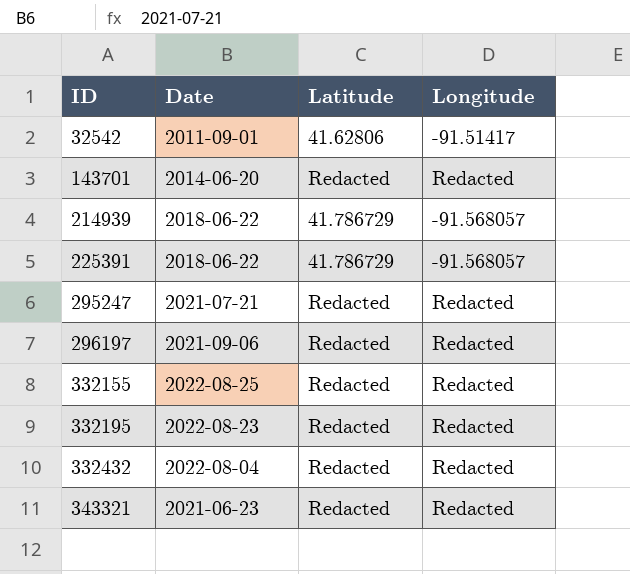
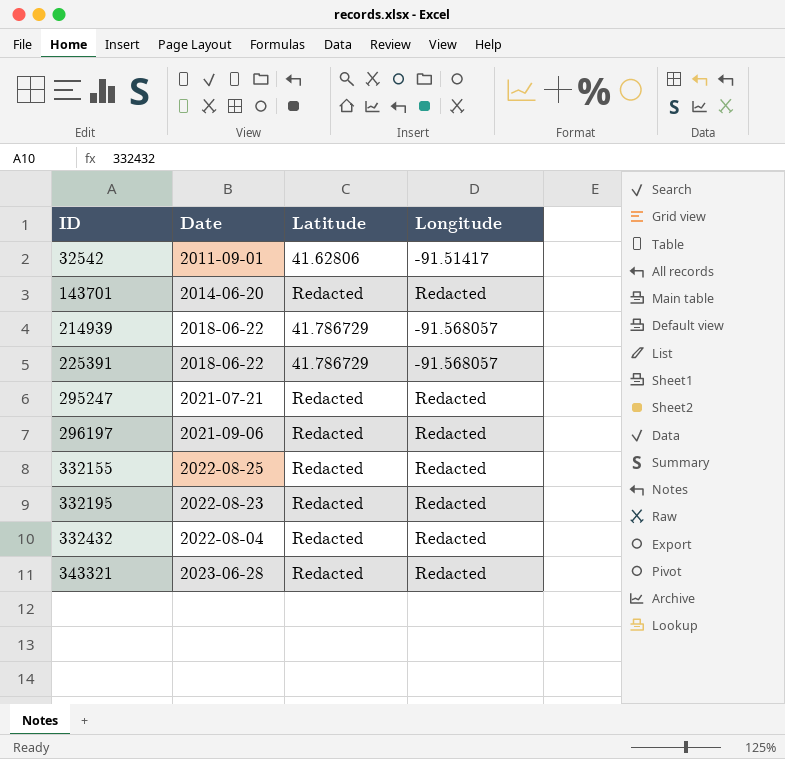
343321 | Date: 2021-06-23 -> 2023-06-28

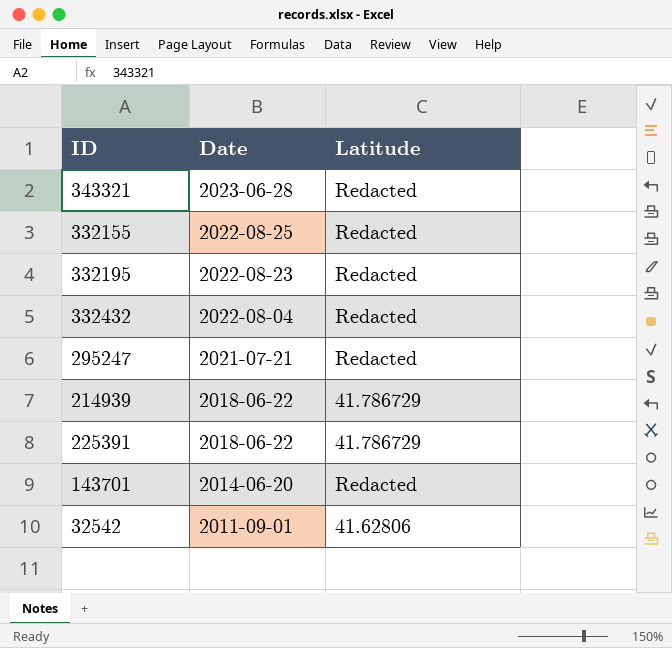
row order: ID ascending -> Date descending
column Longitude | position: 4 -> none
row 296197: 2021-09-06 | Redacted | Redacted -> none

